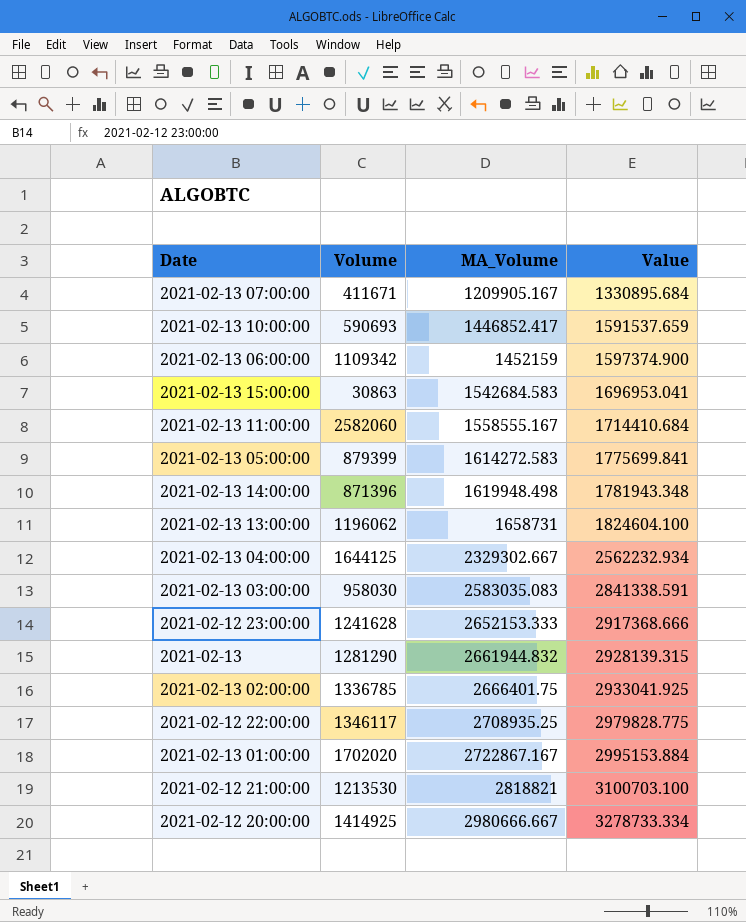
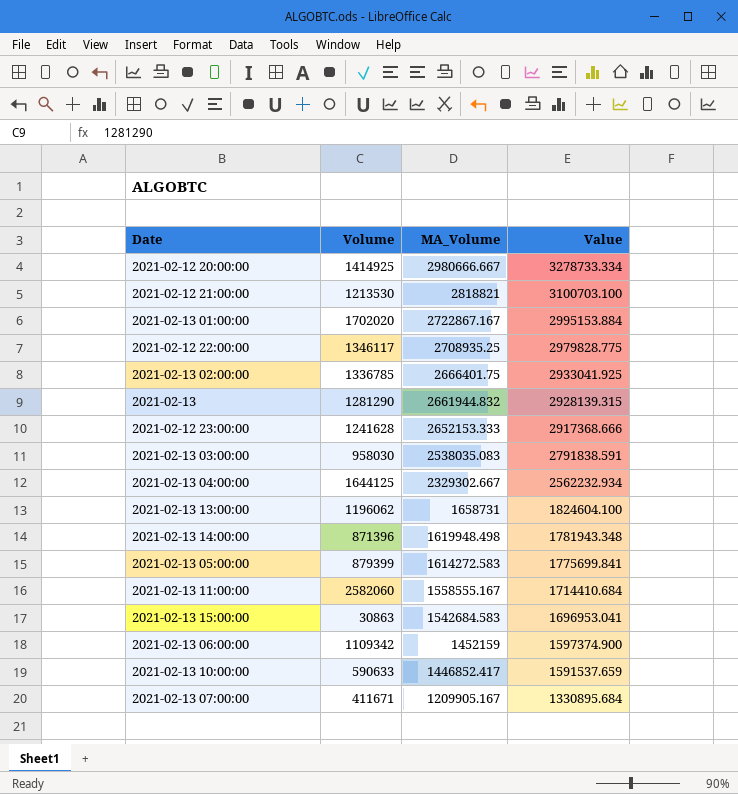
row order: MA_Volume ascending -> MA_Volume descending
2021-02-13 03:00:00 | MA_Volume: 2583035.083 -> 2538035.083
2021-02-13 03:00:00 | Value: 2841338.591 -> 2791838.591
2021-02-13 10:00:00 | Volume: 590693 -> 590633

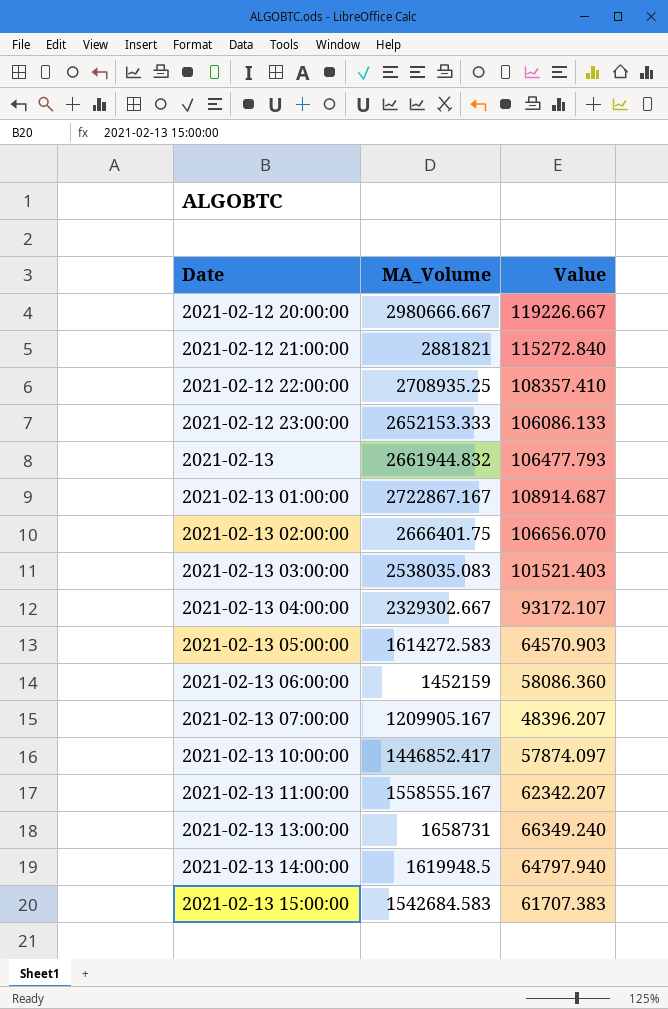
row order: MA_Volume descending -> Date ascending
column Volume | position: 2 -> none
column Value | formula: [MA_Volume] * 1.1 -> [MA_Volume] * 0.04
2021-02-12 21:00:00 | MA_Volume: 2818821 -> 2881821
2021-02-13 14:00:00 | MA_Volume: 1619948.498 -> 1619948.5

